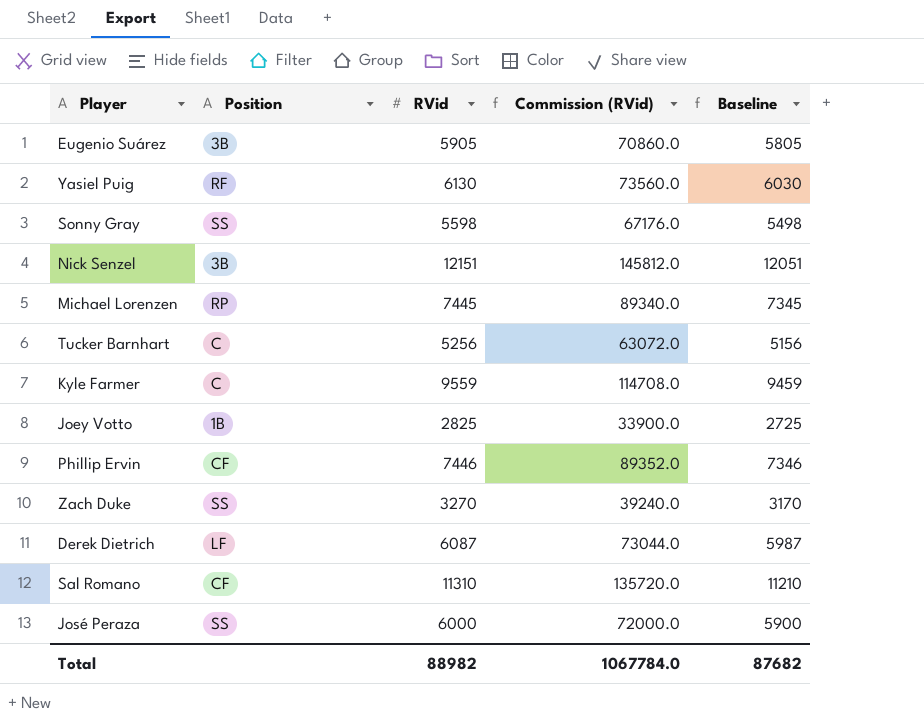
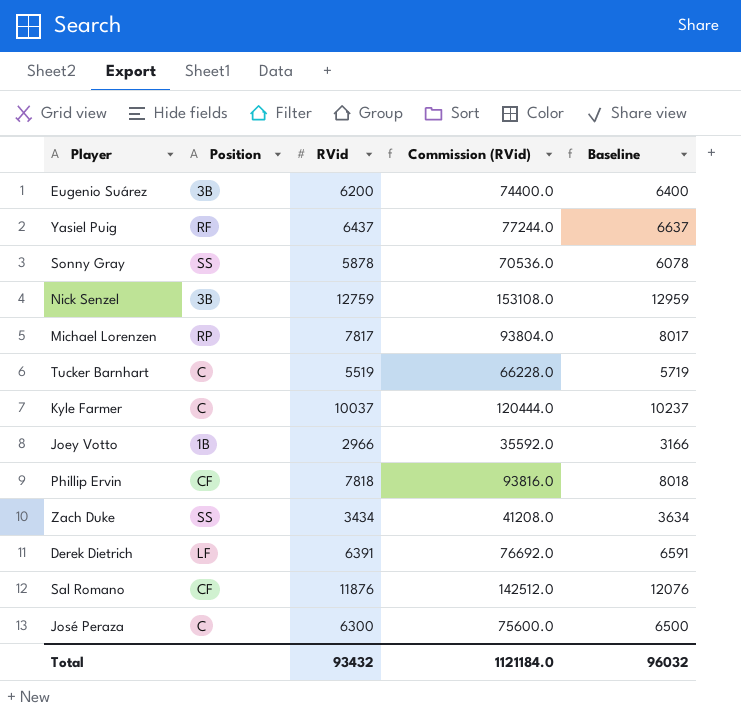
column Baseline | formula: [RVid] - 100 -> [RVid] + 200
Eugenio Suárez | RVid: 5905 -> 6200
Eugenio Suárez | Commission (RVid): 70860.0 -> 74400.0
Yasiel Puig | RVid: 6130 -> 6437
Yasiel Puig | Commission (RVid): 73560.0 -> 77244.0
Sonny Gray | RVid: 5598 -> 5878
Sonny Gray | Commission (RVid): 67176.0 -> 70536.0
Nick Senzel | RVid: 12151 -> 12759
Nick Senzel | Commission (RVid): 145812.0 -> 153108.0
Michael Lorenzen | RVid: 7445 -> 7817
Michael Lorenzen | Commission (RVid): 89340.0 -> 93804.0
Tucker Barnhart | RVid: 5256 -> 5519
Tucker Barnhart | Commission (RVid): 63072.0 -> 66228.0
Kyle Farmer | RVid: 9559 -> 10037
Kyle Farmer | Commission (RVid): 114708.0 -> 120444.0
Joey Votto | RVid: 2825 -> 2966
Joey Votto | Commission (RVid): 33900.0 -> 35592.0
Phillip Ervin | RVid: 7446 -> 7818
Phillip Ervin | Commission (RVid): 89352.0 -> 93816.0
Zach Duke | RVid: 3270 -> 3434
Zach Duke | Commission (RVid): 39240.0 -> 41208.0
Derek Dietrich | RVid: 6087 -> 6391
Derek Dietrich | Commission (RVid): 73044.0 -> 76692.0
Sal Romano | RVid: 11310 -> 11876
Sal Romano | Commission (RVid): 135720.0 -> 142512.0
José Peraza | Position: SS -> C
José Peraza | RVid: 6000 -> 6300
José Peraza | Commission (RVid): 72000.0 -> 75600.0
Total | RVid: 88982 -> 93432
Total | Commission (RVid): 1067784.0 -> 1121184.0
Total | Baseline: 87682 -> 96032

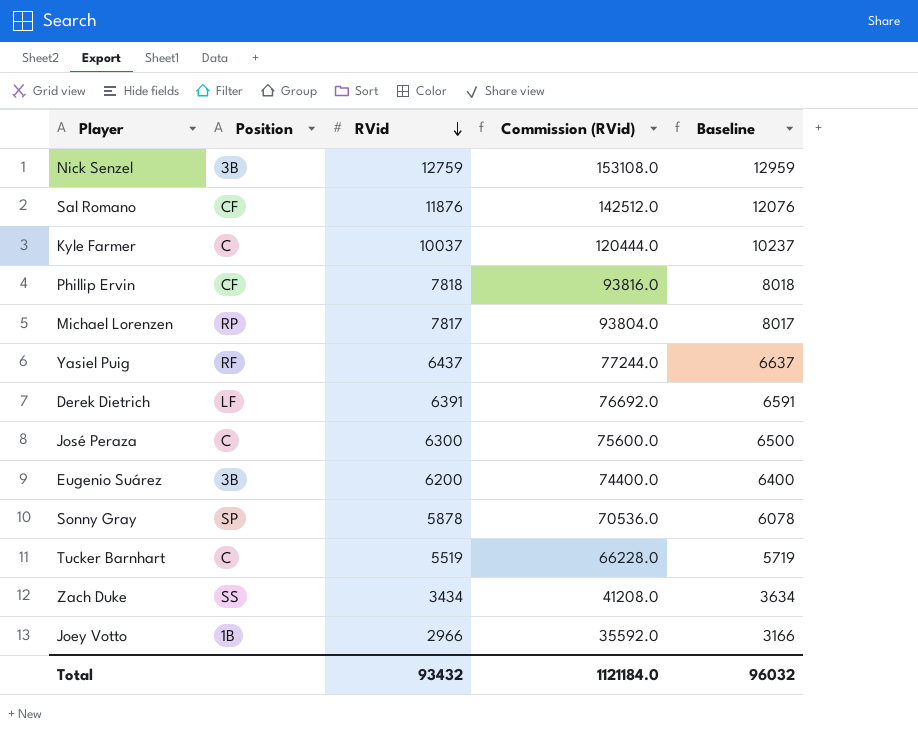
row order: none -> RVid descending
Sonny Gray | Position: SS -> SP

